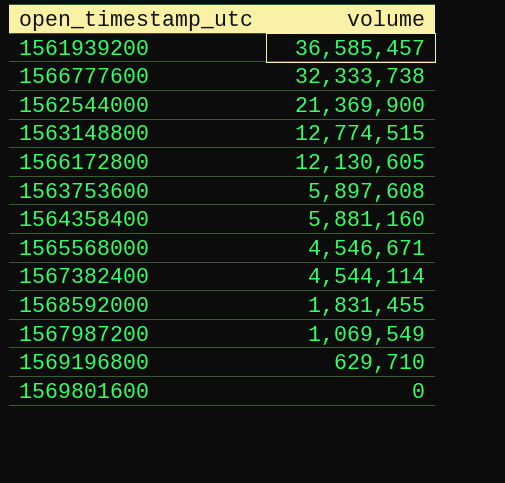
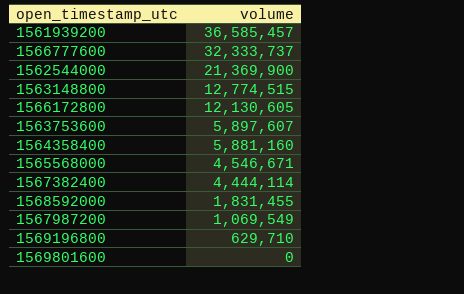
1566777600 | volume: 32,333,738 -> 32,333,737
1563753600 | volume: 5,897,608 -> 5,897,607
1567382400 | volume: 4,544,114 -> 4,444,114

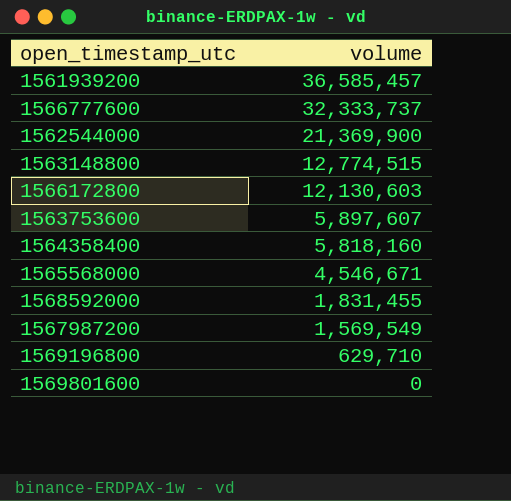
row 1567382400: 4,444,114 -> none
1566172800 | volume: 12,130,605 -> 12,130,603
1564358400 | volume: 5,881,160 -> 5,818,160
1567987200 | volume: 1,069,549 -> 1,569,549

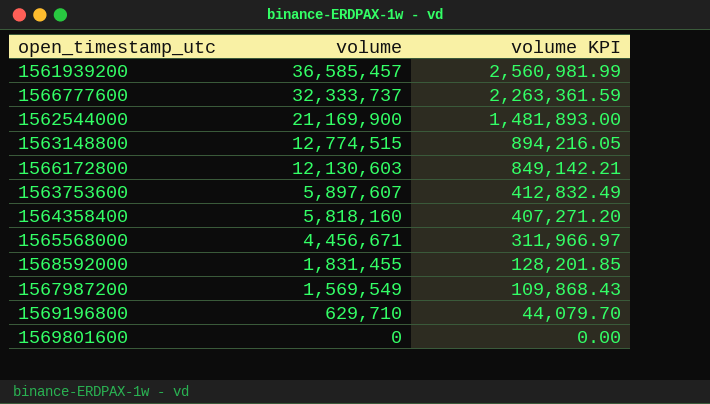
column volume KPI | formula: none -> [volume] * 0.07
1562544000 | volume: 21,369,900 -> 21,169,900
1565568000 | volume: 4,546,671 -> 4,456,671

